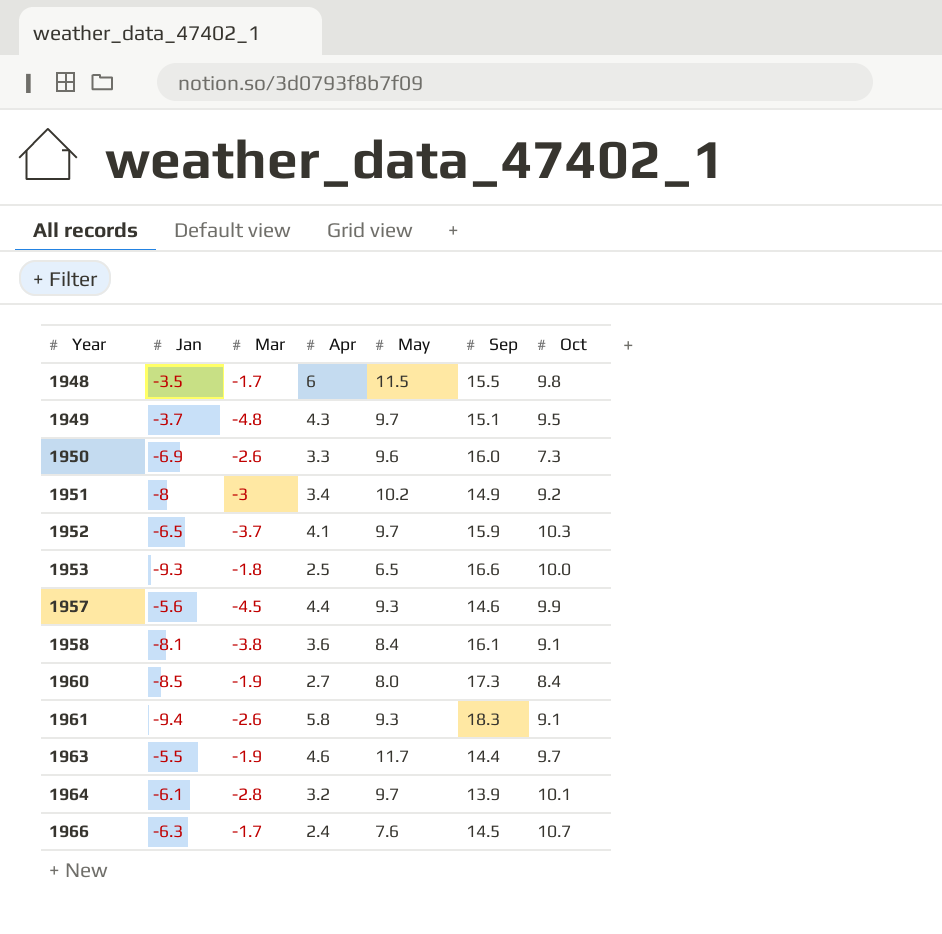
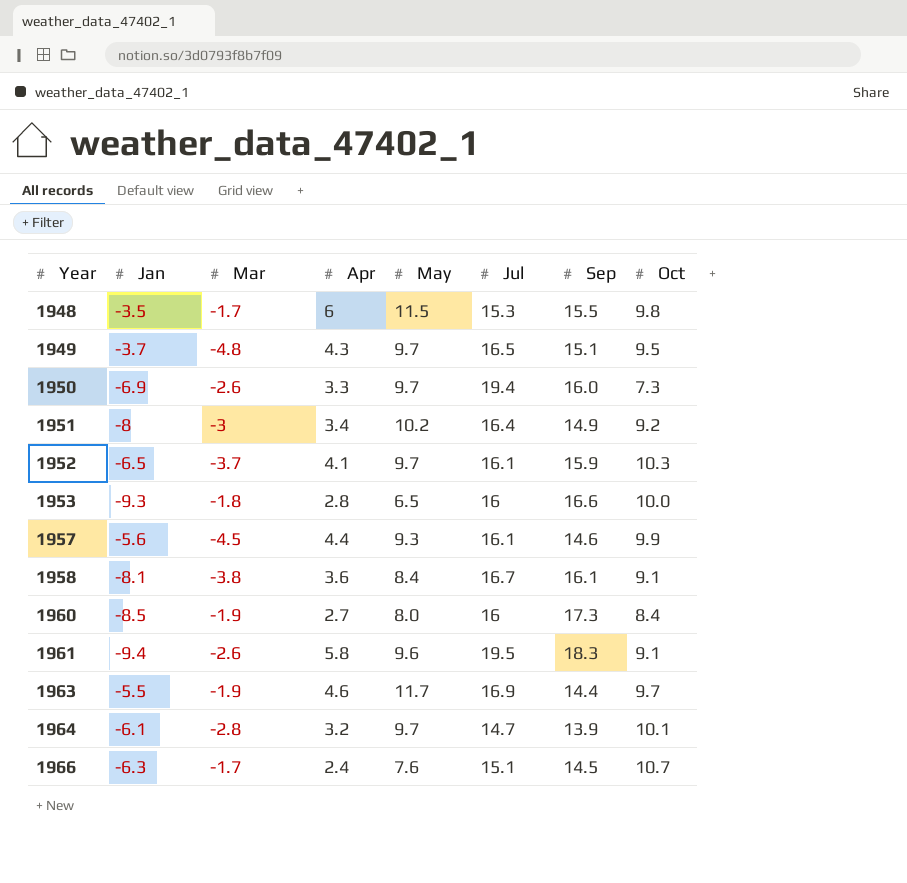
column Jul | position: none -> 6
1950 | May: 9.6 -> 9.7
1953 | Apr: 2.5 -> 2.8
1961 | May: 9.3 -> 9.6

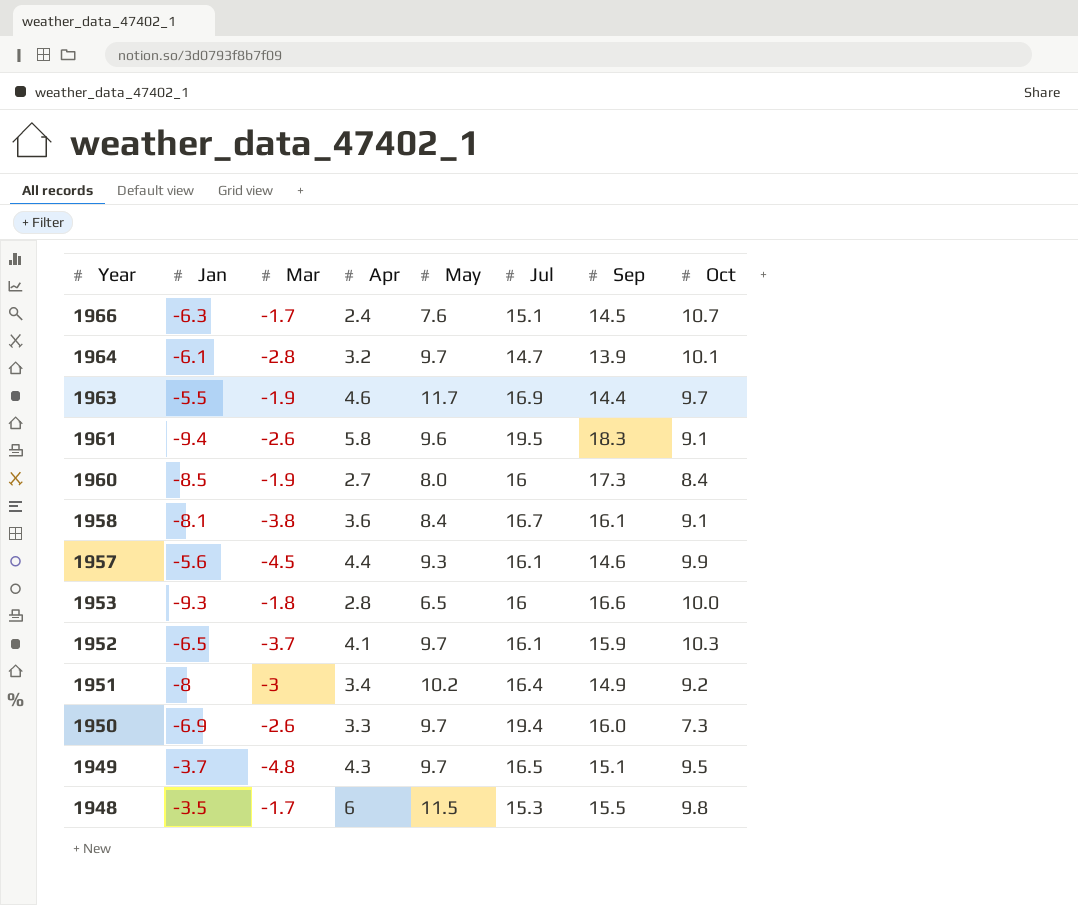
row order: Year ascending -> Year descending

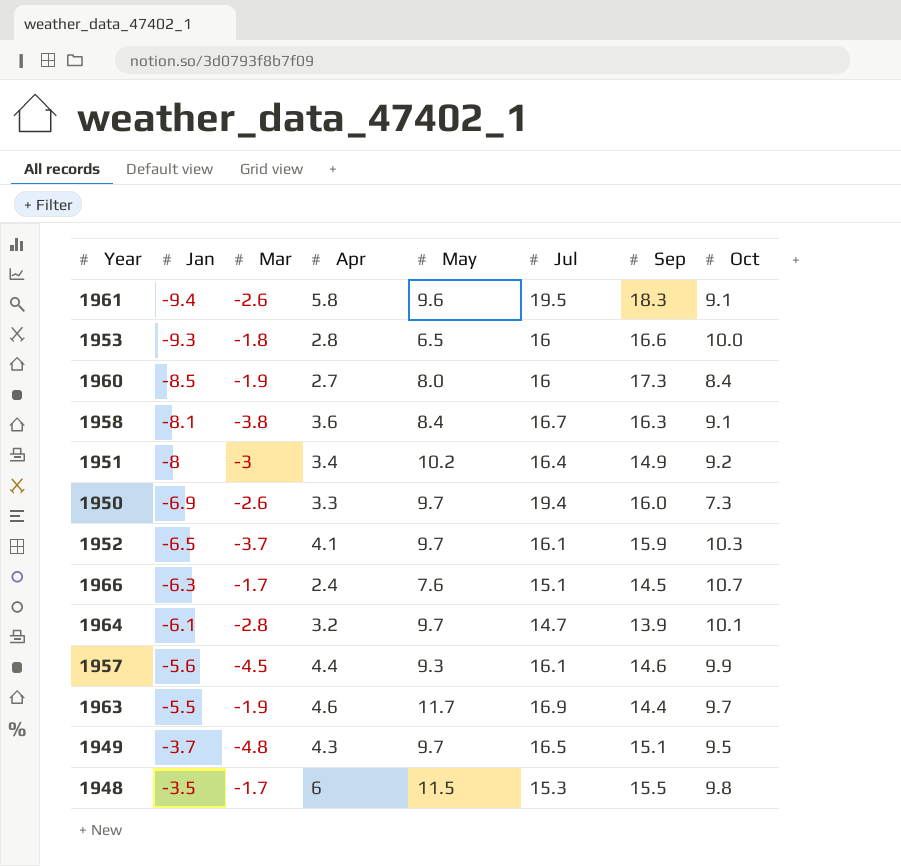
row order: Year descending -> Jan ascending
1958 | Sep: 16.1 -> 16.3

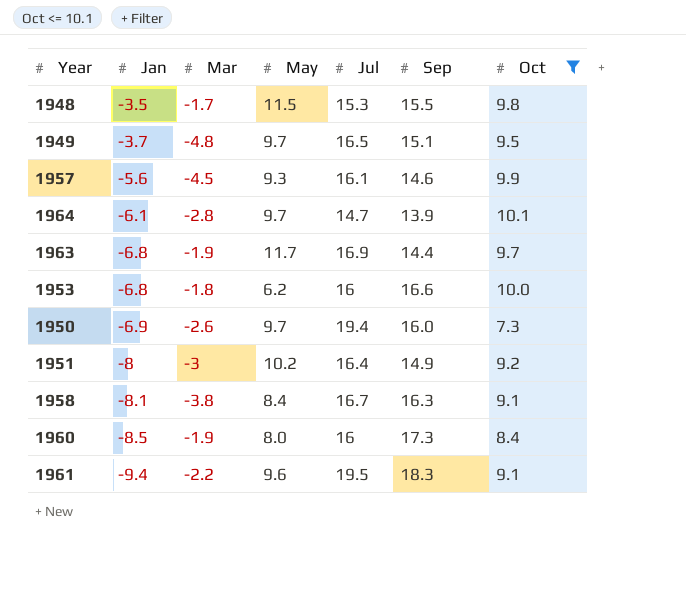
filter: none -> Oct <= 10.1
row order: Jan ascending -> Jan descending
column Apr | position: 4 -> none
1963 | Jan: -5.5 -> -6.8
1953 | Jan: -9.3 -> -6.8
1953 | May: 6.5 -> 6.2
1961 | Mar: -2.6 -> -2.2

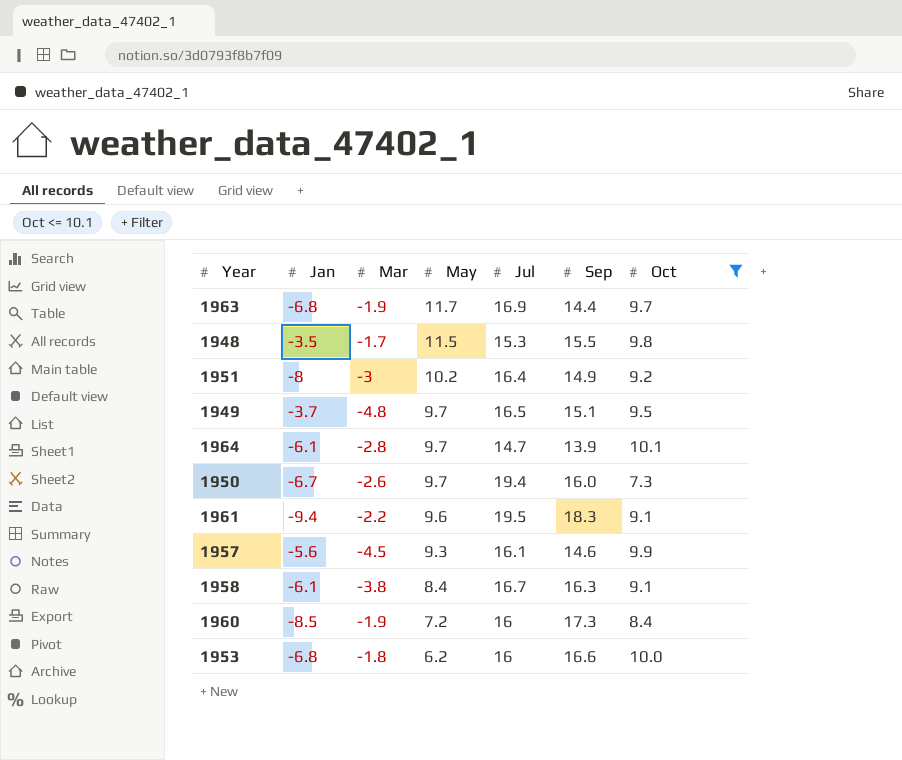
row order: Jan descending -> May descending
1950 | Jan: -6.9 -> -6.7
1958 | Jan: -8.1 -> -6.1
1960 | May: 8.0 -> 7.2

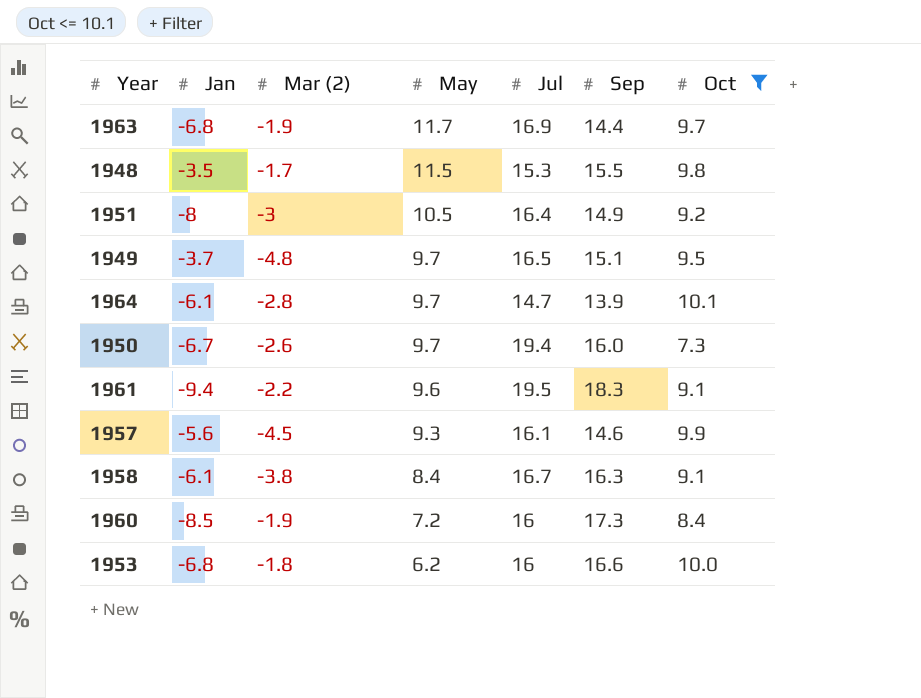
column name: Mar -> Mar (2)
1951 | May: 10.2 -> 10.5

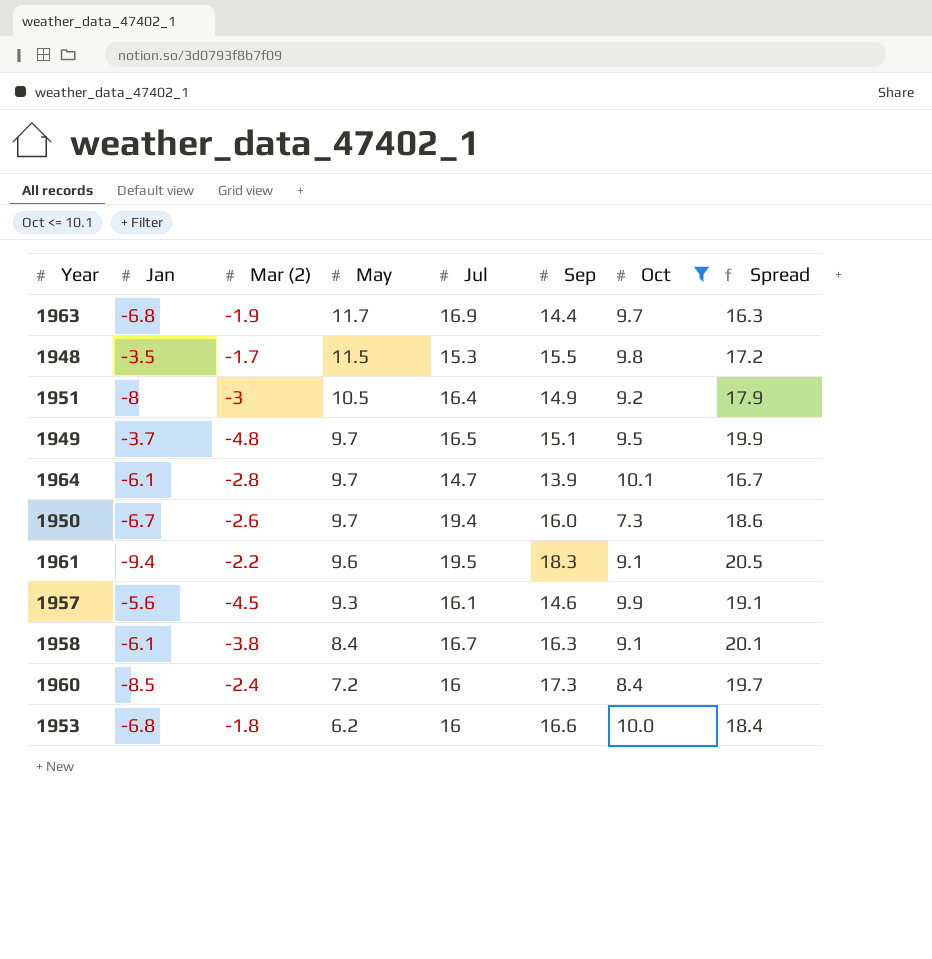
column Spread | formula: none -> [Sep] - [Mar (2)]
1960 | Mar (2): -1.9 -> -2.4

